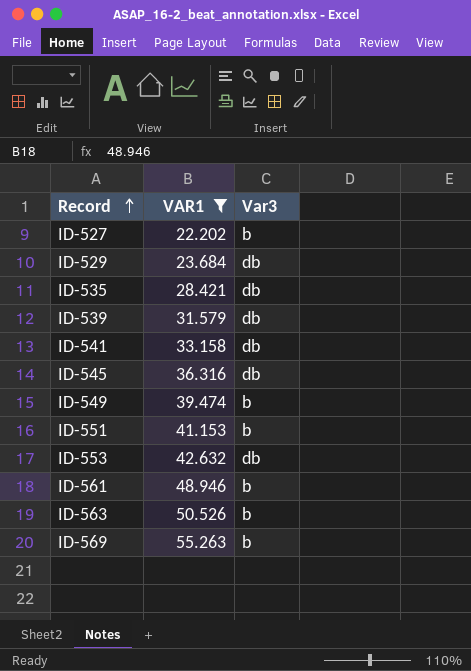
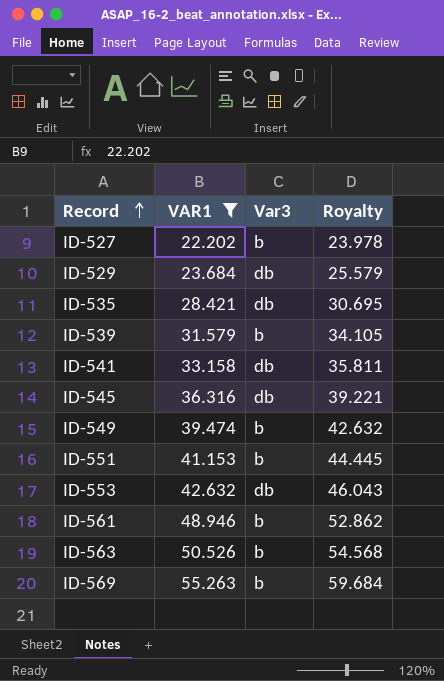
column Royalty | formula: none -> [VAR1] * 1.08
ID-539 | Var3: db -> b

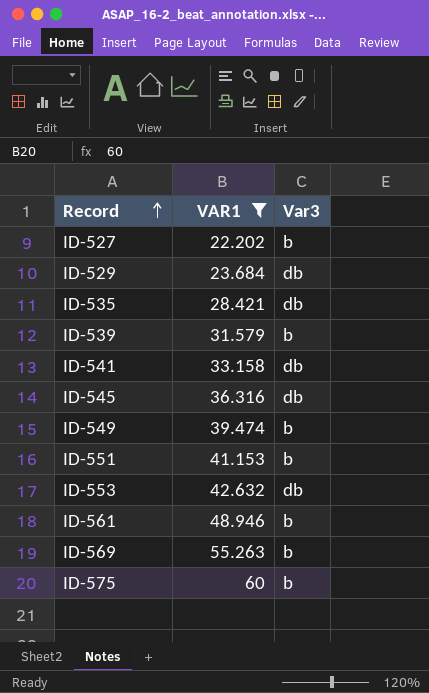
column Royalty | formula: [VAR1] * 1.08 -> none
row ID-563: 50.526 | b | 54.568 -> none
row ID-575: none -> 60 | b

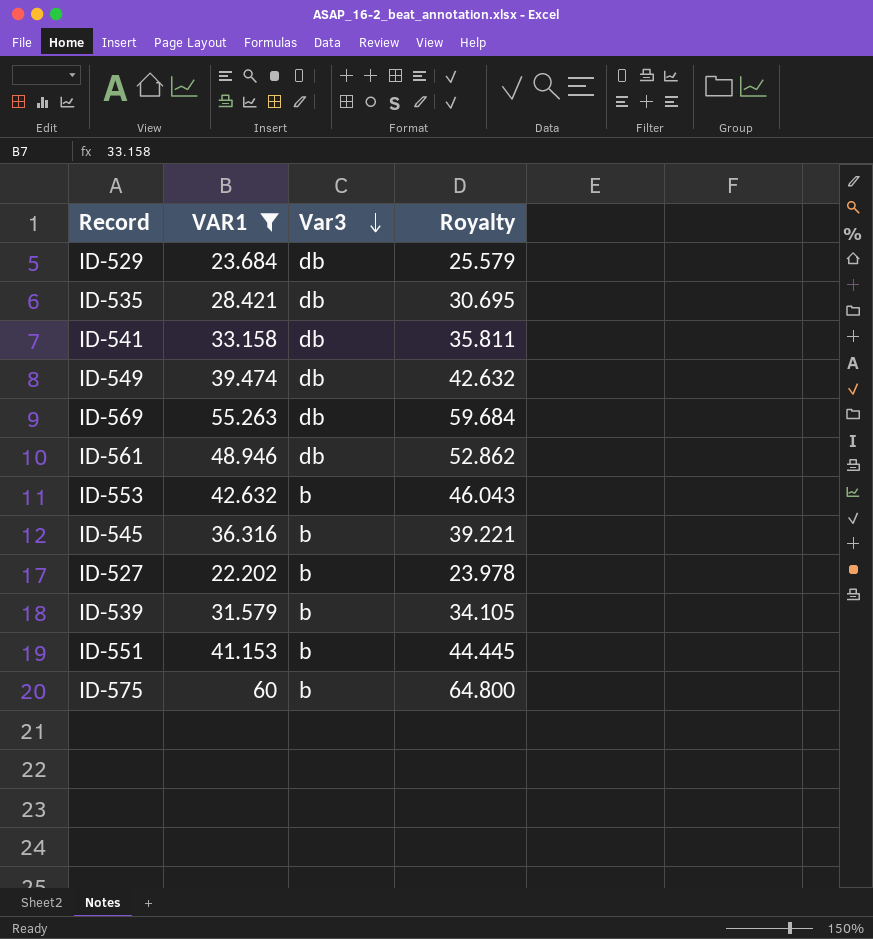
row order: Record ascending -> Var3 descending
column Royalty | formula: none -> [VAR1] * 1.08
ID-549 | Var3: b -> db
ID-569 | Var3: b -> db
ID-561 | Var3: b -> db
ID-553 | Var3: db -> b
ID-545 | Var3: db -> b

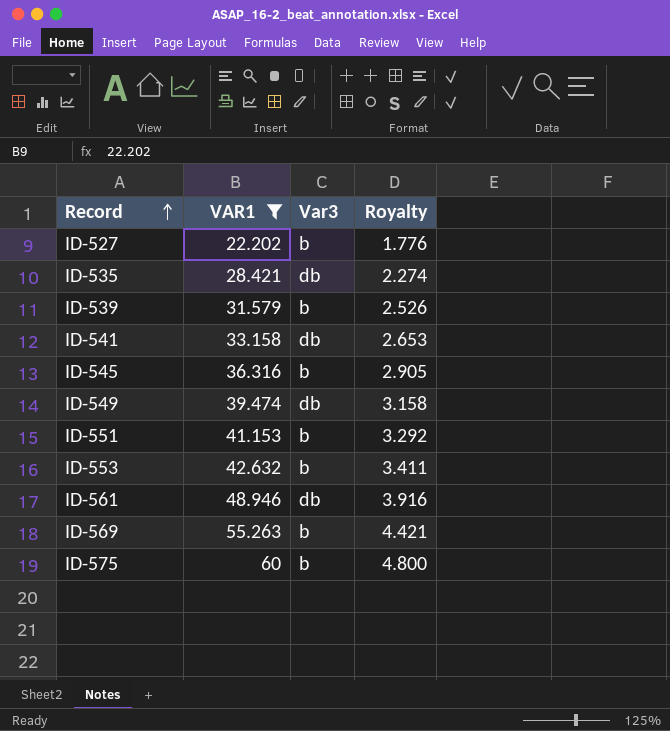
row order: Var3 descending -> Record ascending
column Royalty | formula: [VAR1] * 1.08 -> [VAR1] * 0.08
row ID-529: 23.684 | db | 25.579 -> none
ID-569 | Var3: db -> b

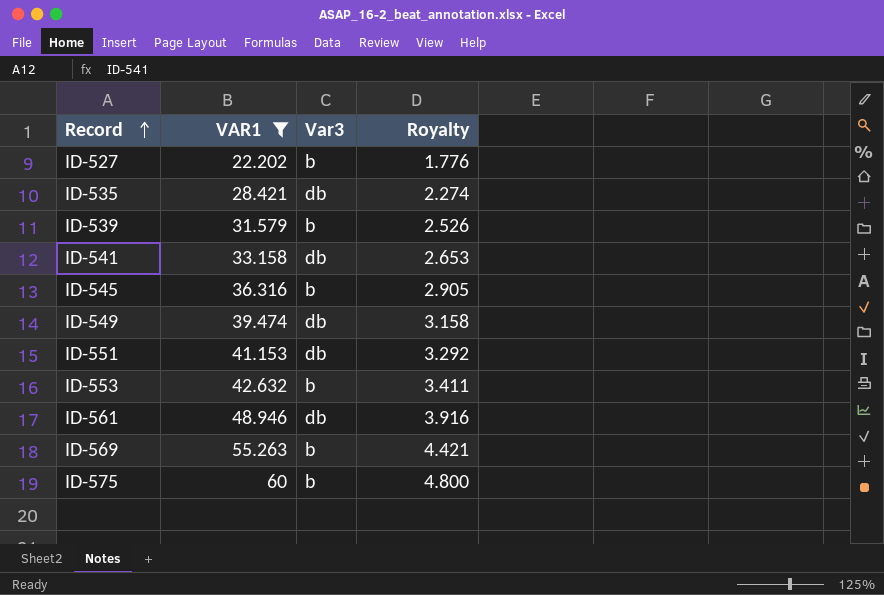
ID-551 | Var3: b -> db

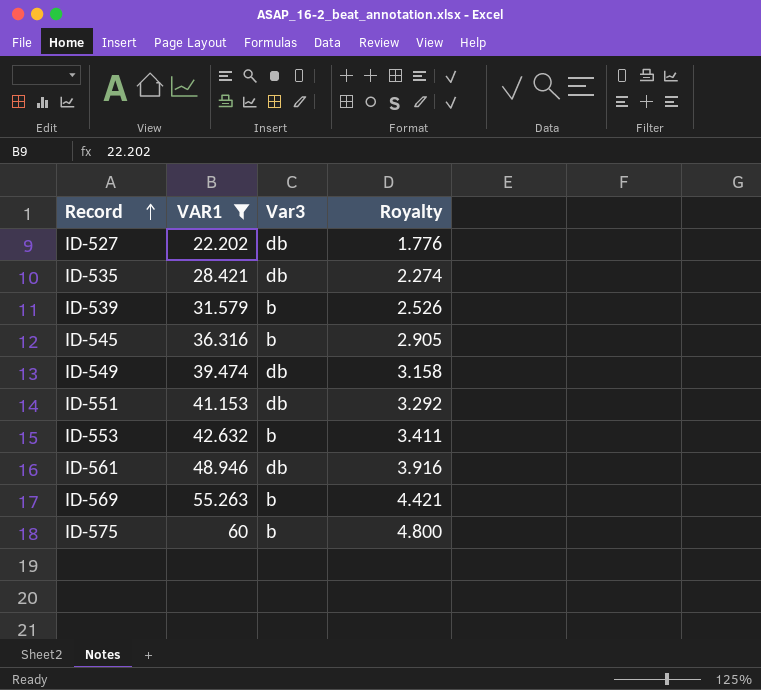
row ID-541: 33.158 | db | 2.653 -> none
ID-527 | Var3: b -> db

